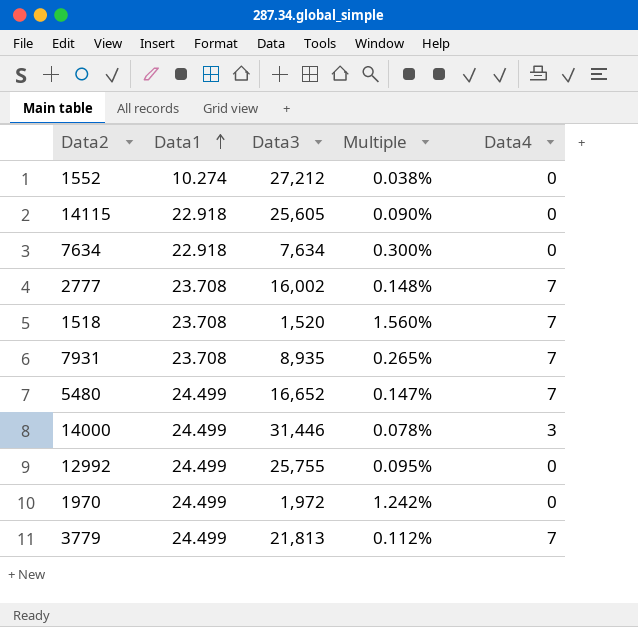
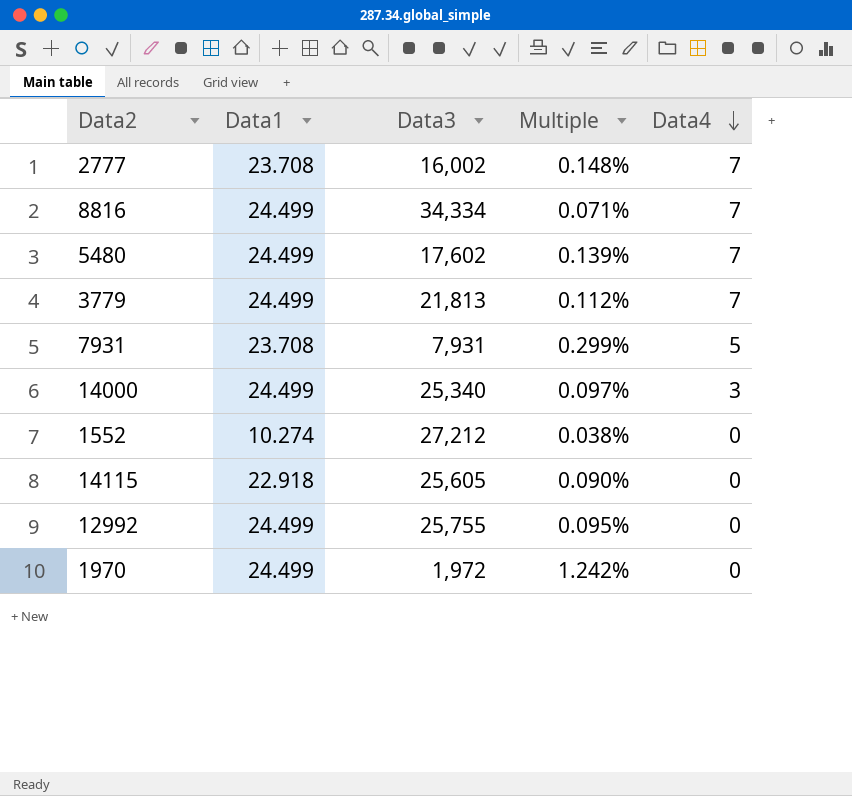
row order: Data1 ascending -> Data4 descending
row 7634: 22.918 | 7,634 | 0.300% | 0 -> none
row 1518: 23.708 | 1,520 | 1.560% | 7 -> none
row 8816: none -> 24.499 | 34,334 | 0.071% | 7
5480 | Data3: 16,652 -> 17,602
5480 | Multiple: 0.147% -> 0.139%
7931 | Data3: 8,935 -> 7,931
7931 | Multiple: 0.265% -> 0.299%
7931 | Data4: 7 -> 5
14000 | Data3: 31,446 -> 25,340
14000 | Multiple: 0.078% -> 0.097%

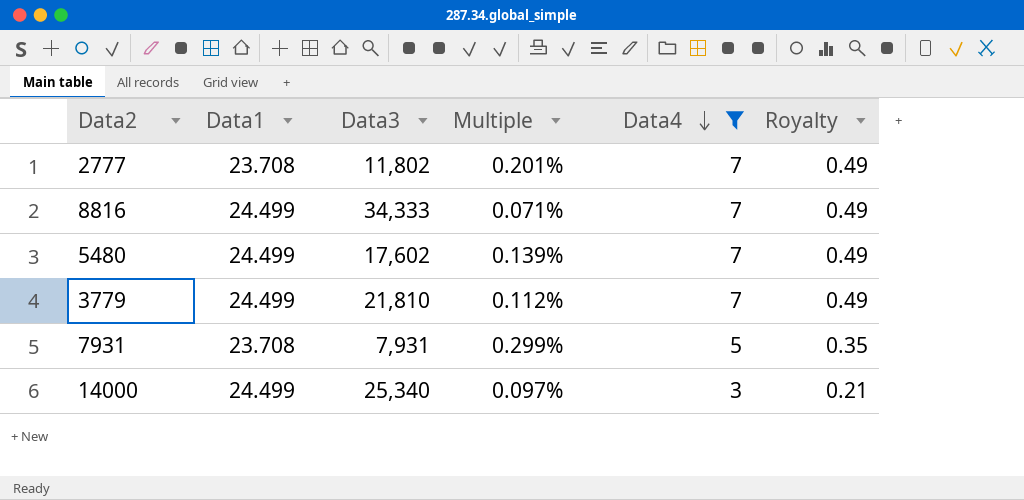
filter: none -> Data4 != 0
column Royalty | formula: none -> [Data4] * 0.07
2777 | Data3: 16,002 -> 11,802
2777 | Multiple: 0.148% -> 0.201%
8816 | Data3: 34,334 -> 34,333
3779 | Data3: 21,813 -> 21,810

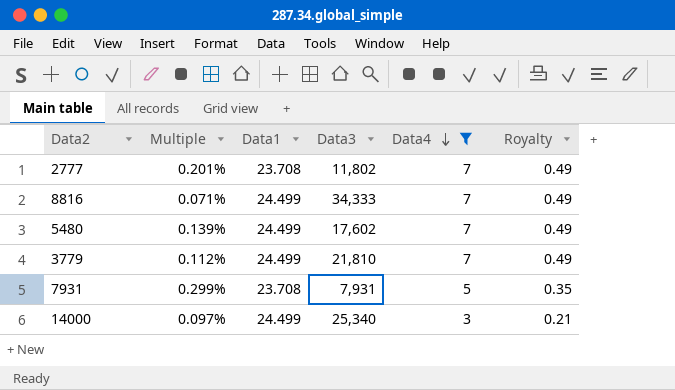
column Multiple | position: 4 -> 2

